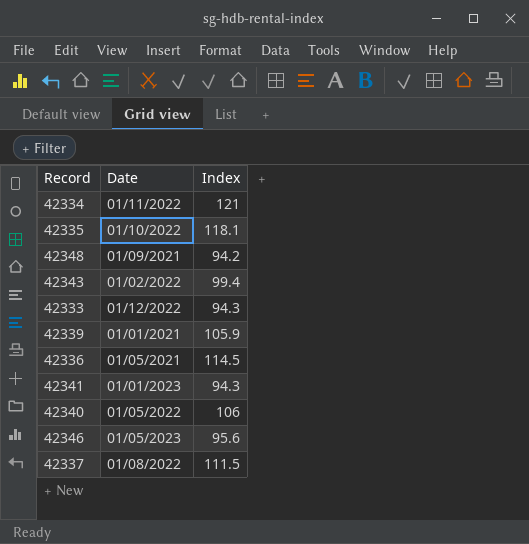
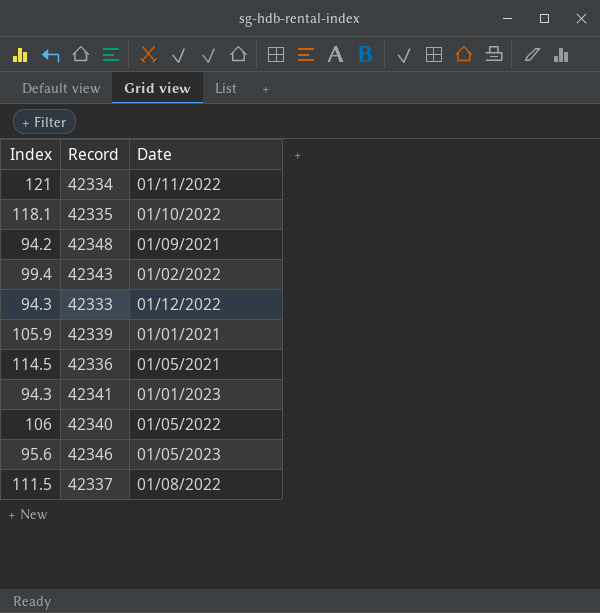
column Index | position: 3 -> 1

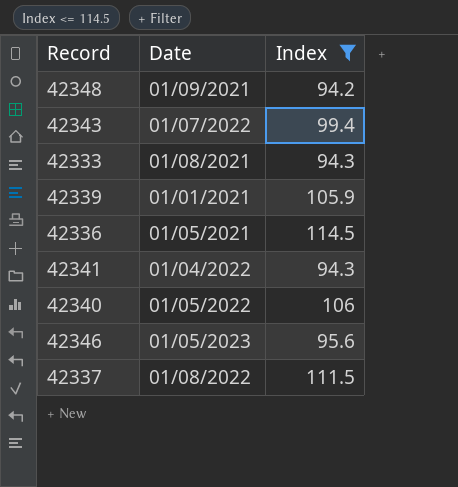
filter: none -> Index <= 114.5
column Index | position: 1 -> 3
42343 | Date: 01/02/2022 -> 01/07/2022
42333 | Date: 01/12/2022 -> 01/08/2021
42341 | Date: 01/01/2023 -> 01/04/2022

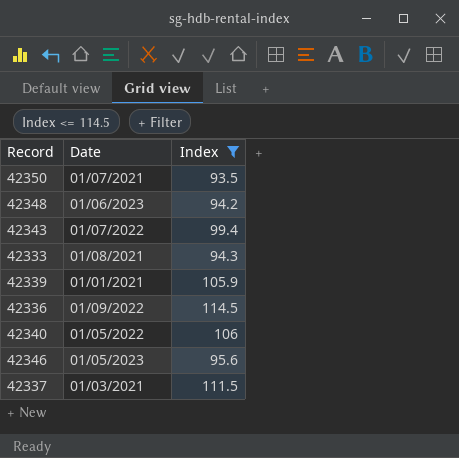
row 42341: 01/04/2022 | 94.3 -> none
row 42350: none -> 01/07/2021 | 93.5
42348 | Date: 01/09/2021 -> 01/06/2023
42336 | Date: 01/05/2021 -> 01/09/2022
42337 | Date: 01/08/2022 -> 01/03/2021

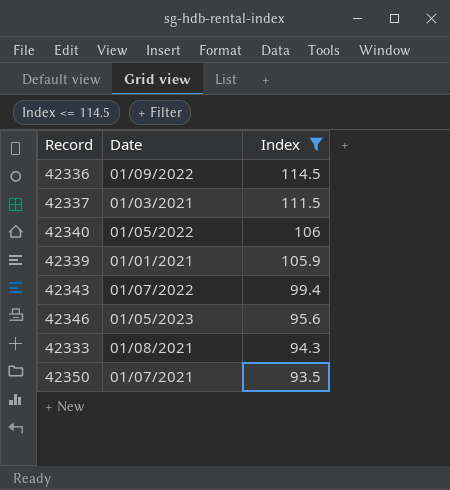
row order: none -> Index descending
row 42348: 01/06/2023 | 94.2 -> none

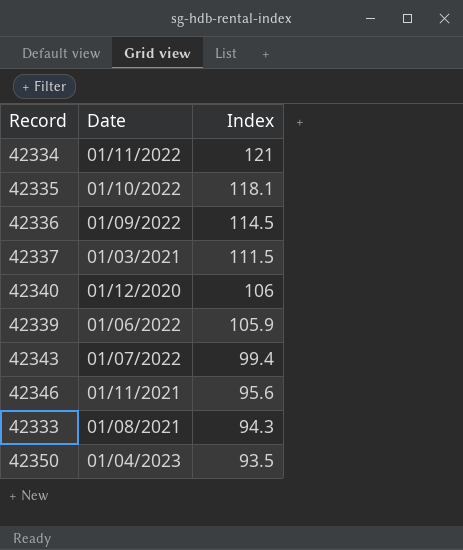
filter: Index <= 114.5 -> none
42340 | Date: 01/05/2022 -> 01/12/2020
42339 | Date: 01/01/2021 -> 01/06/2022
42346 | Date: 01/05/2023 -> 01/11/2021
42350 | Date: 01/07/2021 -> 01/04/2023

